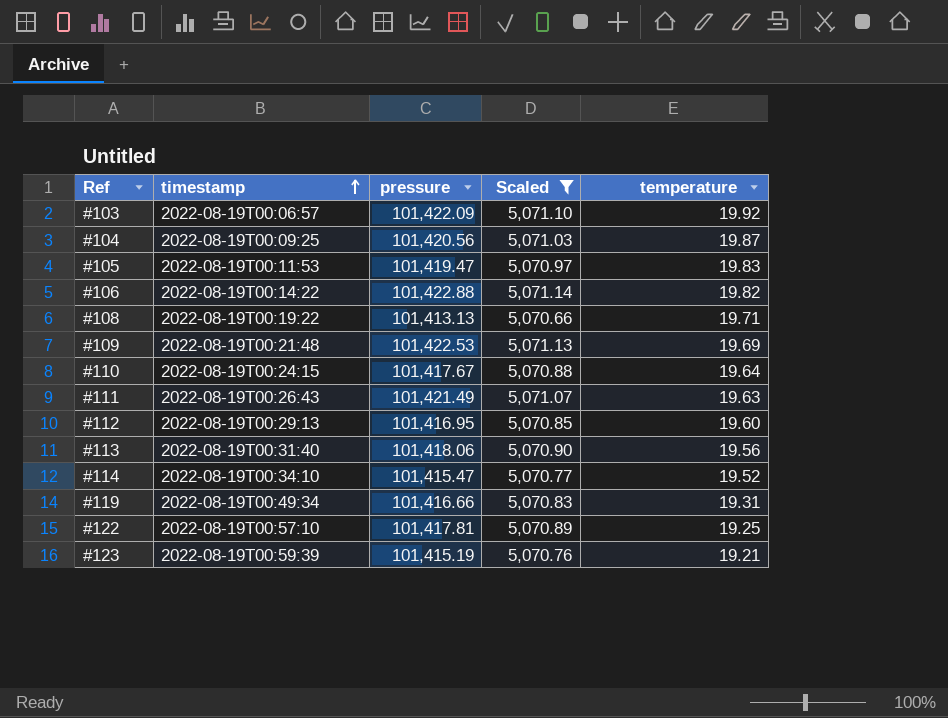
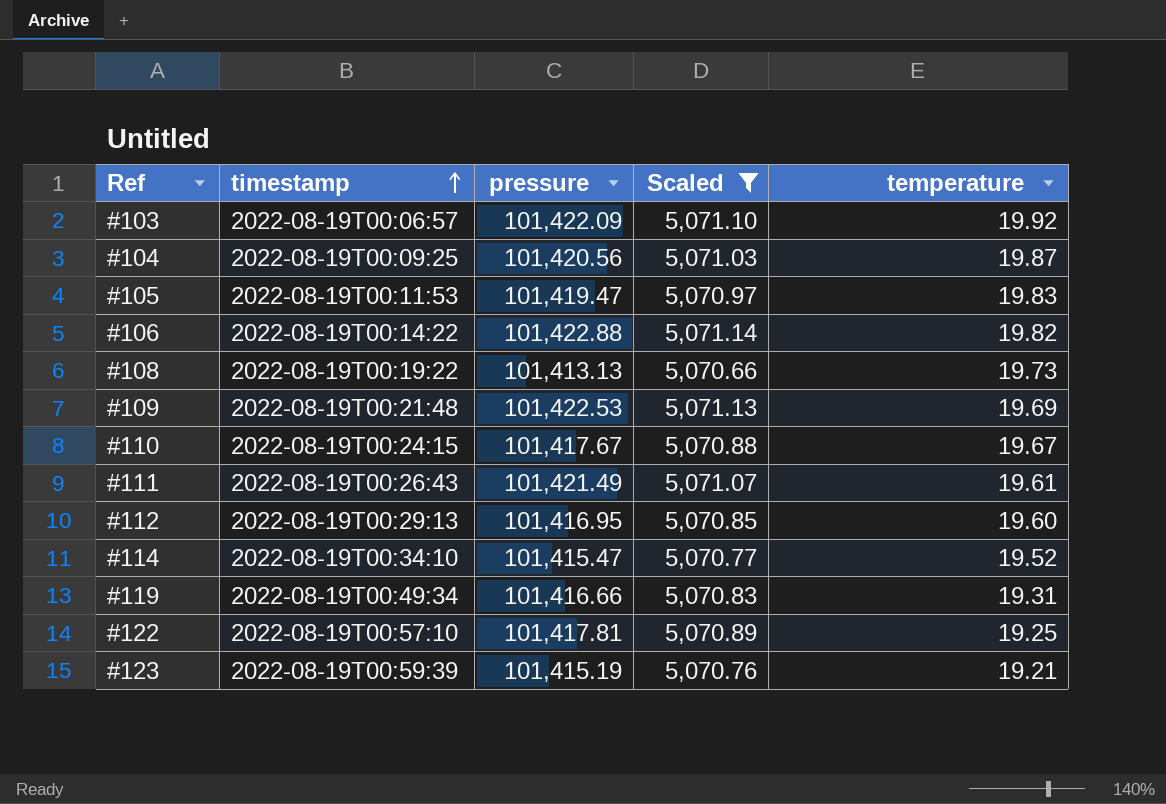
row #113: 2022-08-19T00:31:40 | 101,418.06 | 5,070.90 | 19.56 -> none
#108 | temperature: 19.71 -> 19.73
#110 | temperature: 19.64 -> 19.67
#111 | temperature: 19.63 -> 19.61

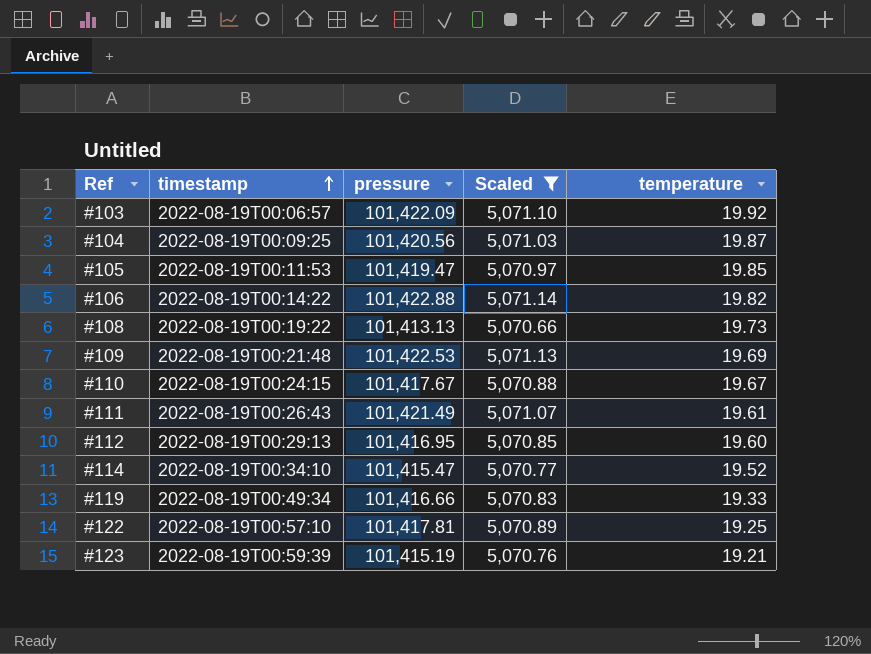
#105 | temperature: 19.83 -> 19.85
#119 | temperature: 19.31 -> 19.33

